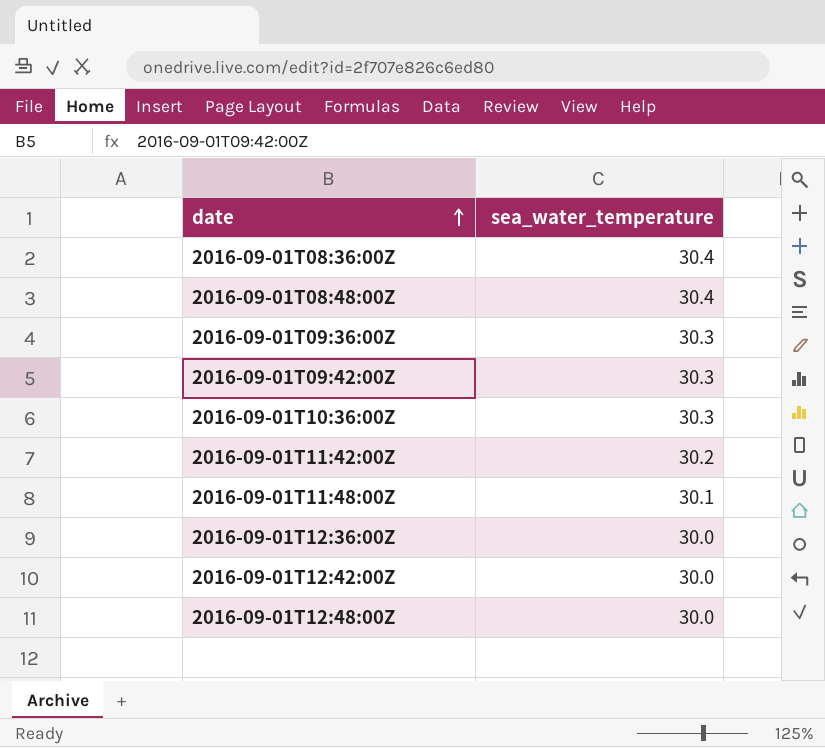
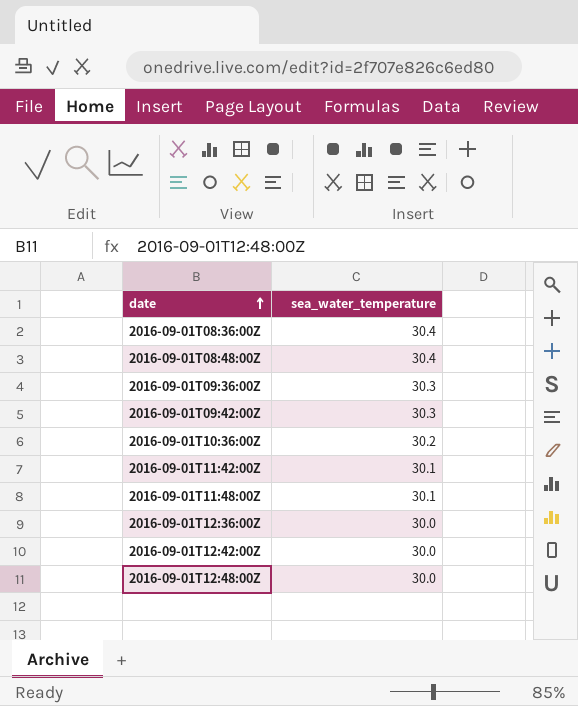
2016-09-01T10:36:00Z | sea_water_temperature: 30.3 -> 30.2
2016-09-01T11:42:00Z | sea_water_temperature: 30.2 -> 30.1

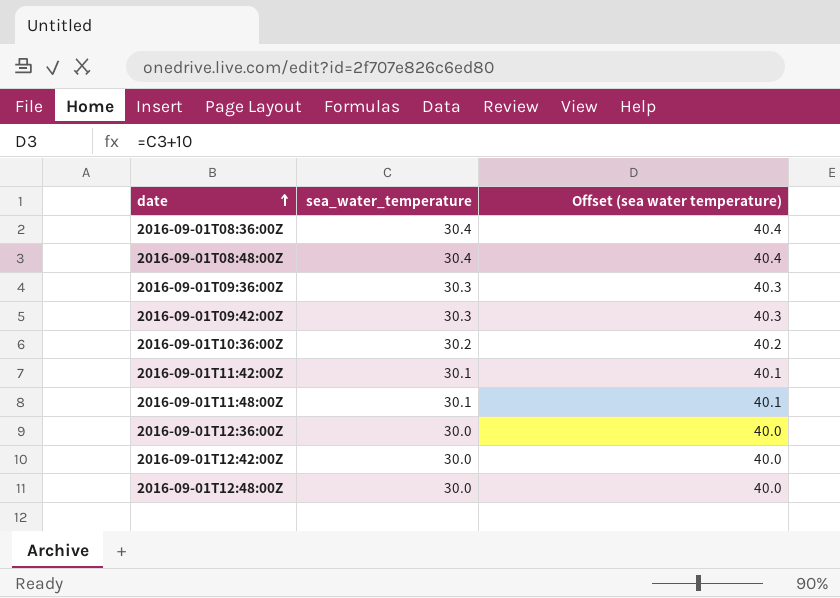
column Offset (sea water temperature) | formula: none -> [sea_water_temperature] + 10

